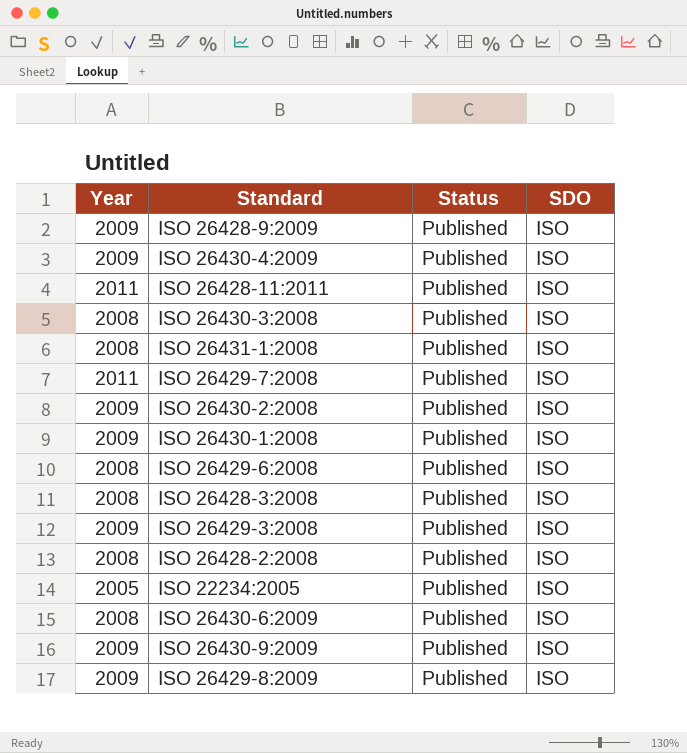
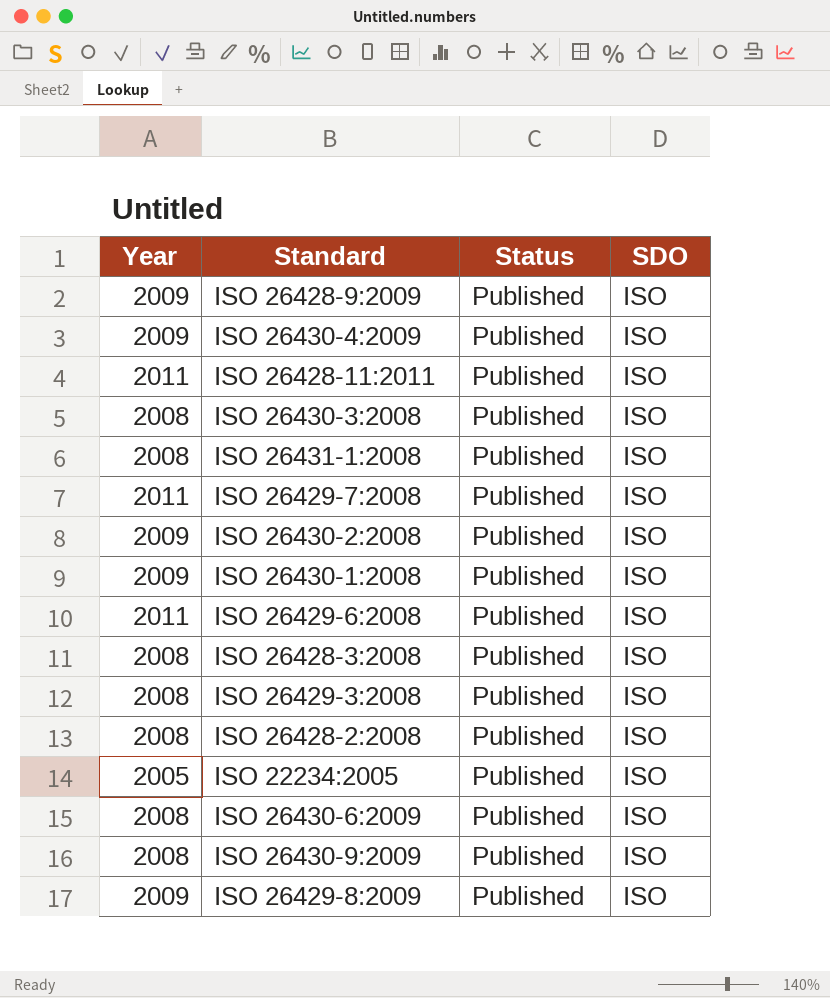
ISO 26429-6:2008 | Year: 2008 -> 2011
ISO 26429-3:2008 | Year: 2009 -> 2008
ISO 26430-9:2009 | Year: 2009 -> 2008

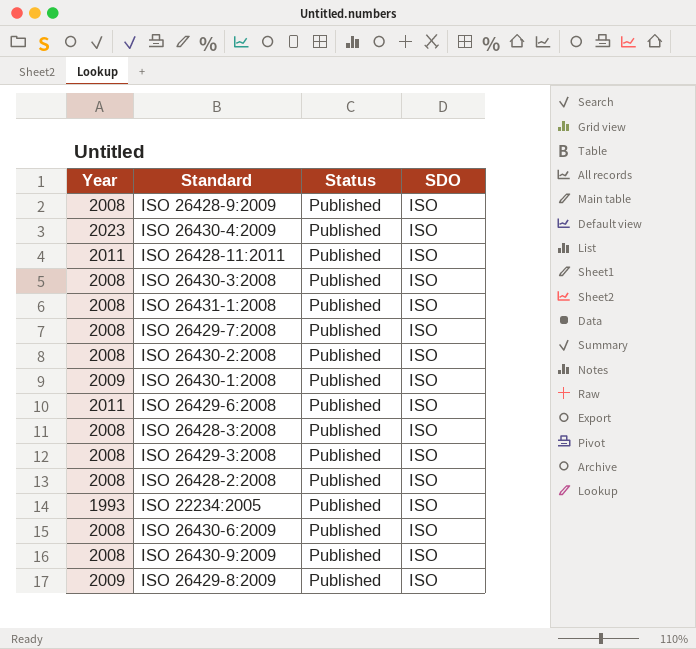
ISO 26428-9:2009 | Year: 2009 -> 2008
ISO 26430-4:2009 | Year: 2009 -> 2023
ISO 26429-7:2008 | Year: 2011 -> 2008
ISO 26430-2:2008 | Year: 2009 -> 2008
ISO 22234:2005 | Year: 2005 -> 1993

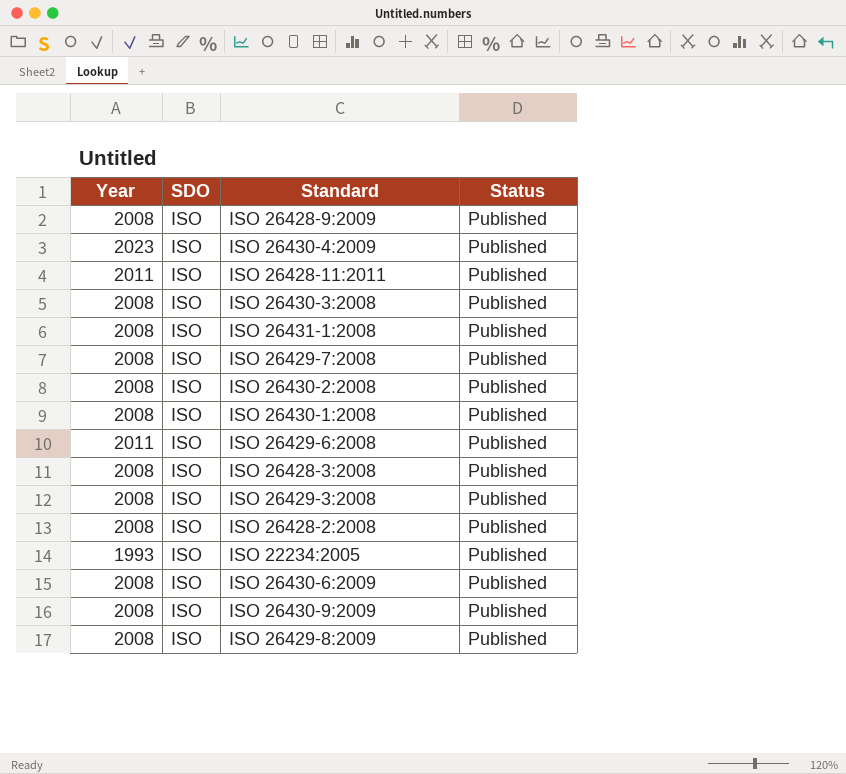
column SDO | position: 4 -> 2
ISO 26430-1:2008 | Year: 2009 -> 2008
ISO 26429-8:2009 | Year: 2009 -> 2008

